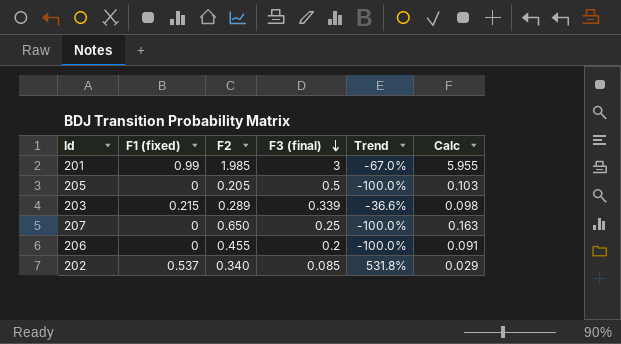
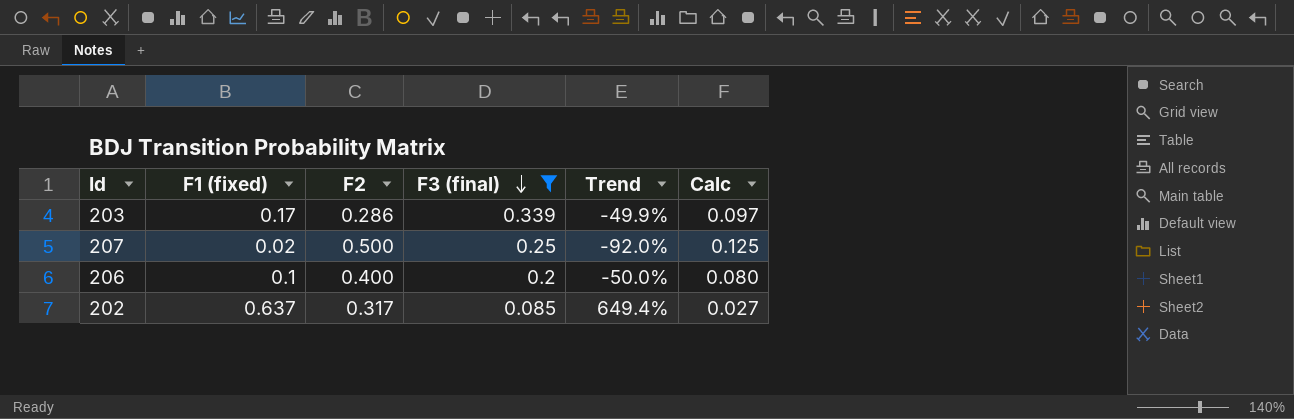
filter: none -> F3 (final) <= 0.339
203 | F1 (fixed): 0.215 -> 0.17
203 | F2: 0.289 -> 0.286
203 | Trend: -36.6% -> -49.9%
203 | Calc: 0.098 -> 0.097
207 | F1 (fixed): 0 -> 0.02
207 | F2: 0.650 -> 0.500
207 | Trend: -100.0% -> -92.0%
207 | Calc: 0.163 -> 0.125
206 | F1 (fixed): 0 -> 0.1
206 | F2: 0.455 -> 0.400
206 | Trend: -100.0% -> -50.0%
206 | Calc: 0.091 -> 0.080
202 | F1 (fixed): 0.537 -> 0.637
202 | F2: 0.340 -> 0.317
202 | Trend: 531.8% -> 649.4%
202 | Calc: 0.029 -> 0.027

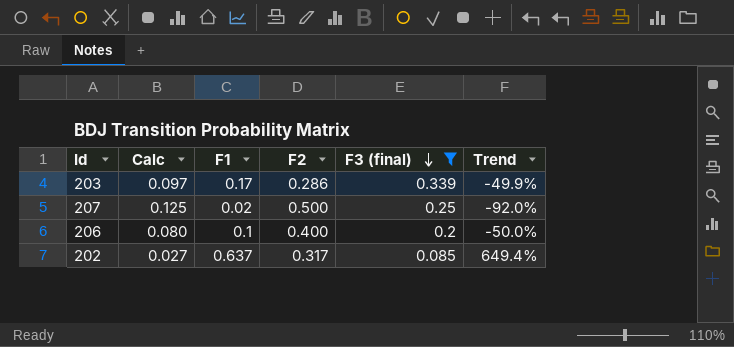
column Calc | position: 6 -> 2
column name: F1 (fixed) -> F1

